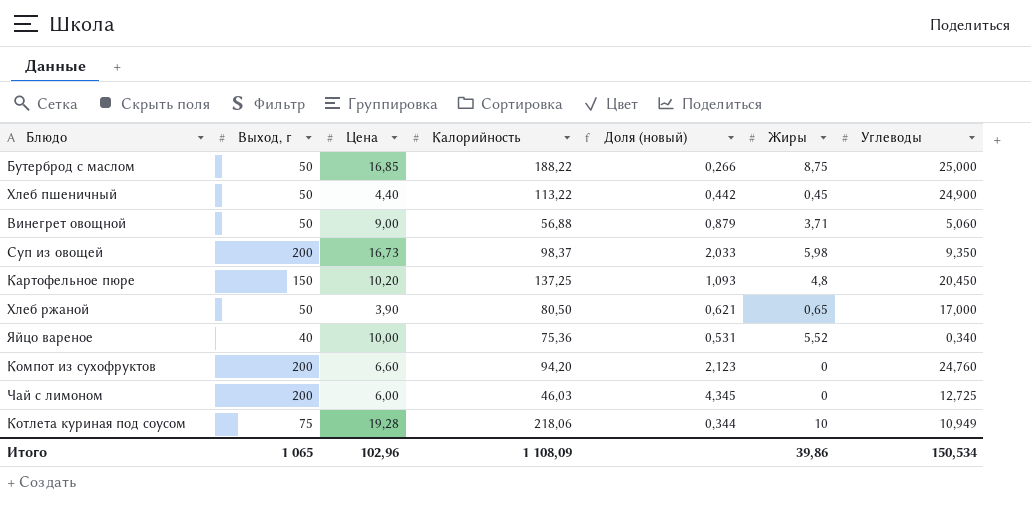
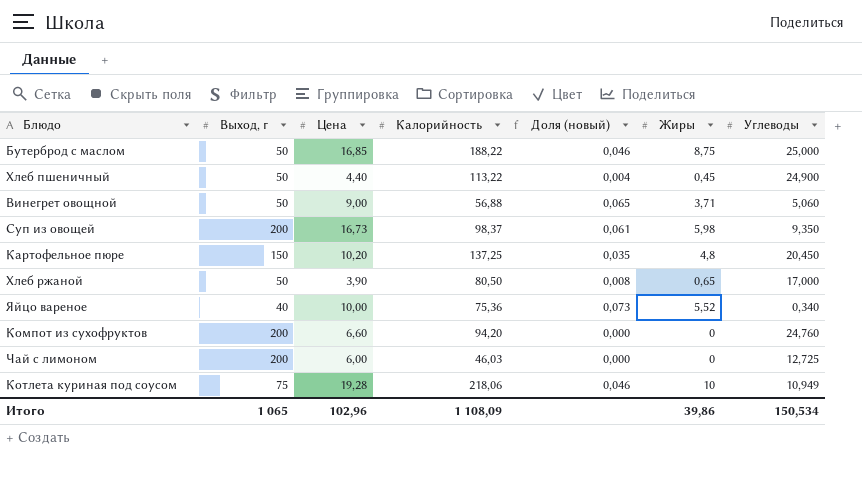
column Доля (новый) | formula: [Выход, г] / [Калорийность] -> [Жиры] / [Калорийность]

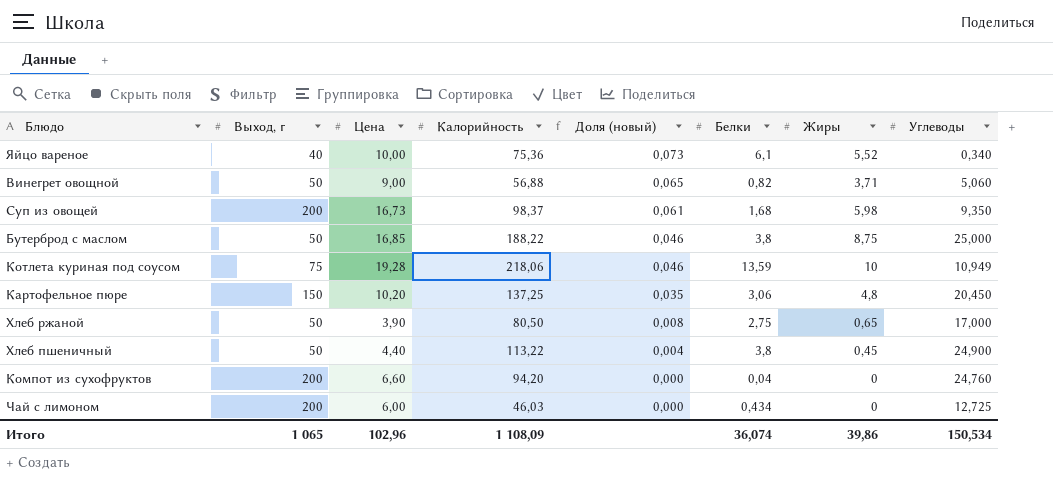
row order: none -> Доля (новый) descending
column Белки | position: none -> 6

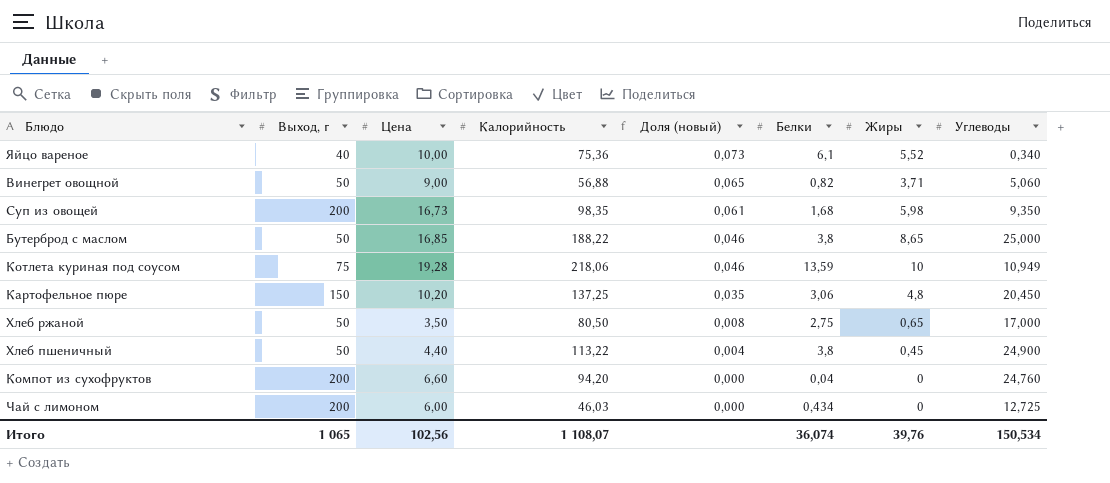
Суп из овощей | Калорийность: 98,37 -> 98,35
Бутерброд с маслом | Жиры: 8,75 -> 8,65
Хлеб ржаной | Цена: 3,90 -> 3,50
Итого | Цена: 102,96 -> 102,56
Итого | Калорийность: 1 108,09 -> 1 108,07
Итого | Жиры: 39,86 -> 39,76

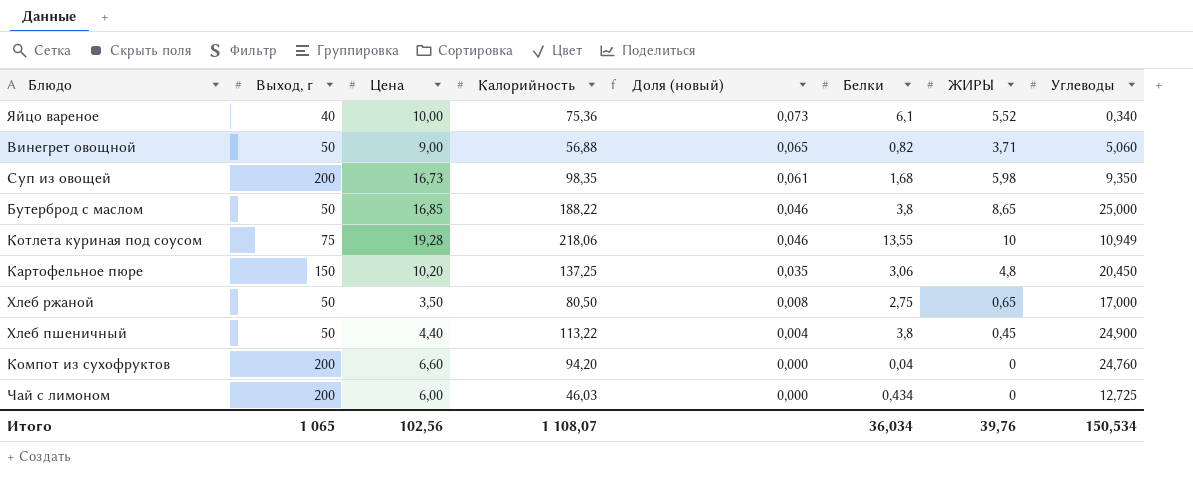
column name: Жиры -> ЖИРЫ
Котлета куриная под соусом | Белки: 13,59 -> 13,55
Итого | Белки: 36,074 -> 36,034

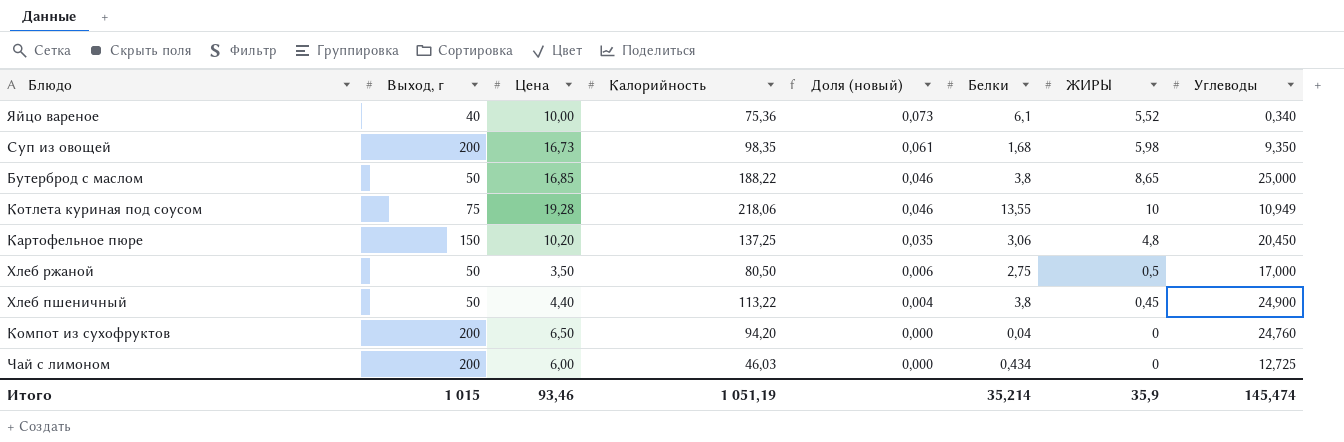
row Винегрет овощной: 50 | 9,00 | 56,88 | 0,065 | 0,82 | 3,71 | 5,060 -> none
Хлеб ржаной | Доля (новый): 0,008 -> 0,006
Хлеб ржаной | ЖИРЫ: 0,65 -> 0,5
Компот из сухофруктов | Цена: 6,60 -> 6,50
Итого | Выход, г: 1 065 -> 1 015
Итого | Цена: 102,56 -> 93,46
Итого | Калорийность: 1 108,07 -> 1 051,19
Итого | Белки: 36,034 -> 35,214
Итого | ЖИРЫ: 39,76 -> 35,9
Итого | Углеводы: 150,534 -> 145,474

